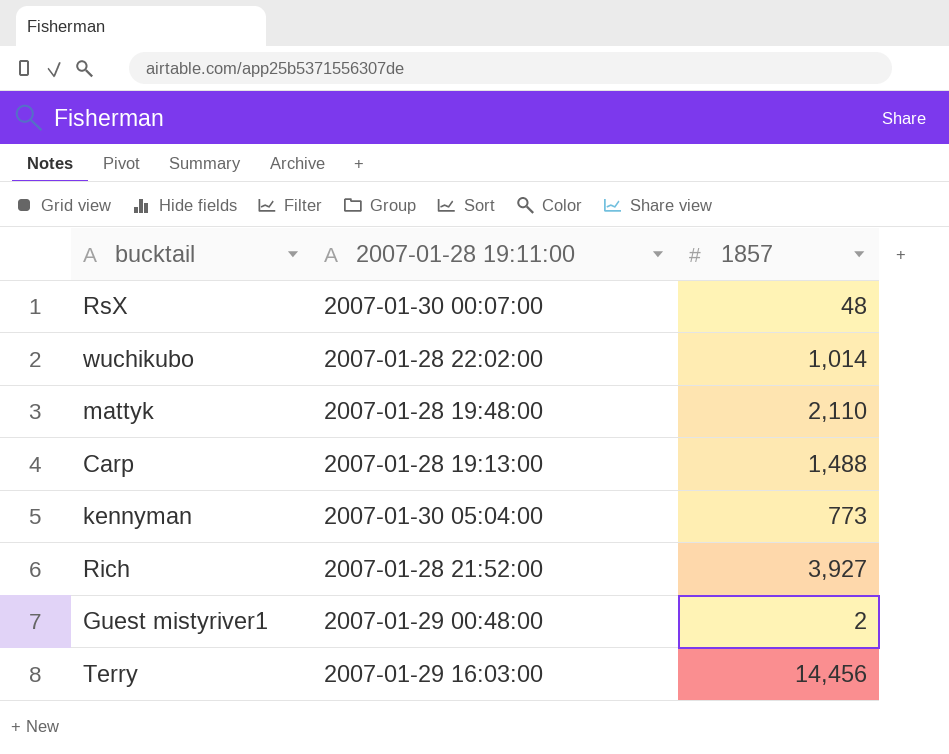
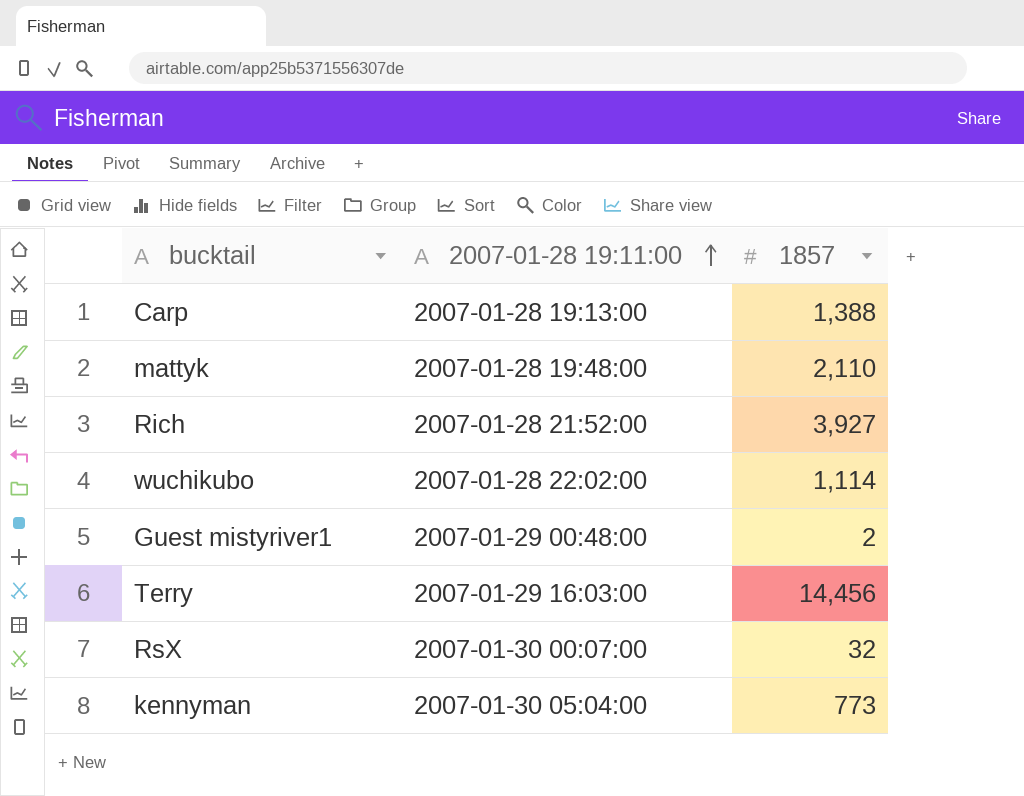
row order: none -> 2007-01-28 19:11:00 ascending
Carp | 1857: 1,488 -> 1,388
wuchikubo | 1857: 1,014 -> 1,114
RsX | 1857: 48 -> 32

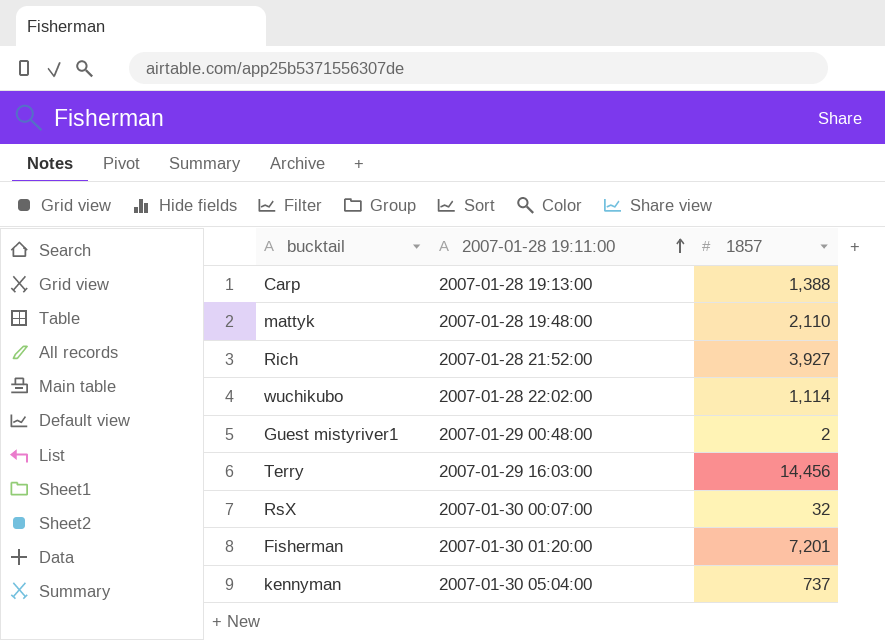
row Fisherman: none -> 2007-01-30 01:20:00 | 7,201
kennyman | 1857: 773 -> 737

